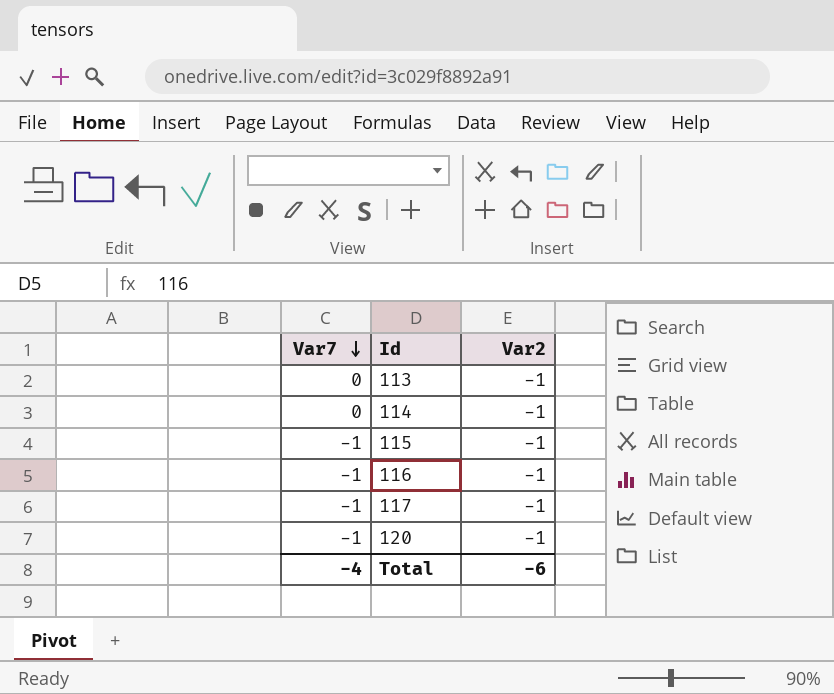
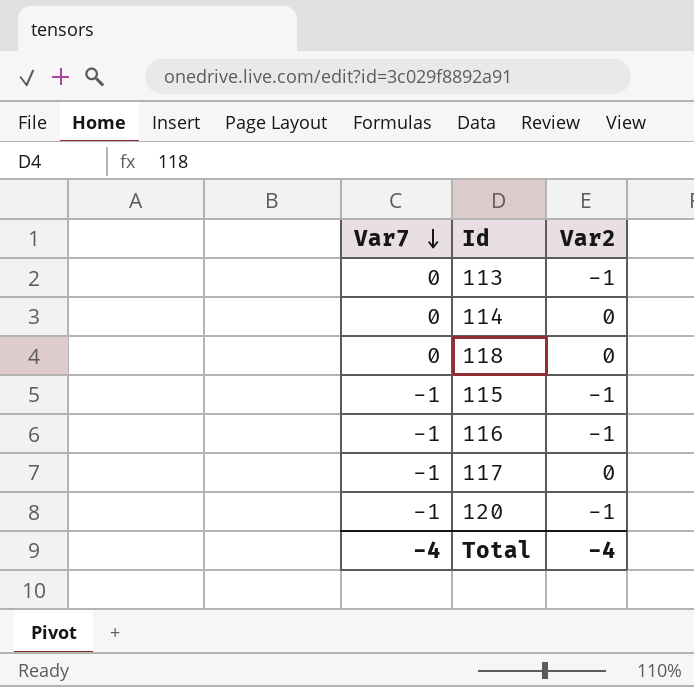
114 | Var2: -1 -> 0
row 118: none -> 0 | 0
117 | Var2: -1 -> 0
Total | Var2: -6 -> -4

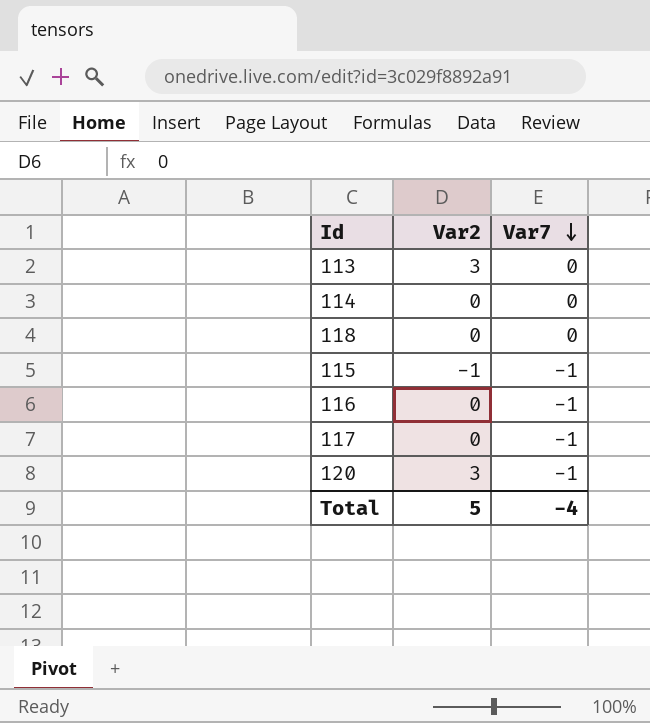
column Var7 | position: 1 -> 3
113 | Var2: -1 -> 3
116 | Var2: -1 -> 0
120 | Var2: -1 -> 3
Total | Var2: -4 -> 5

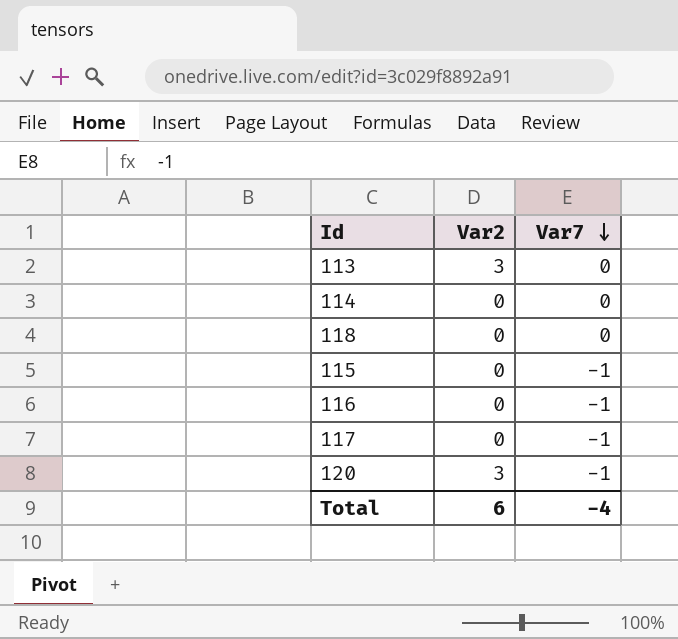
115 | Var2: -1 -> 0
Total | Var2: 5 -> 6

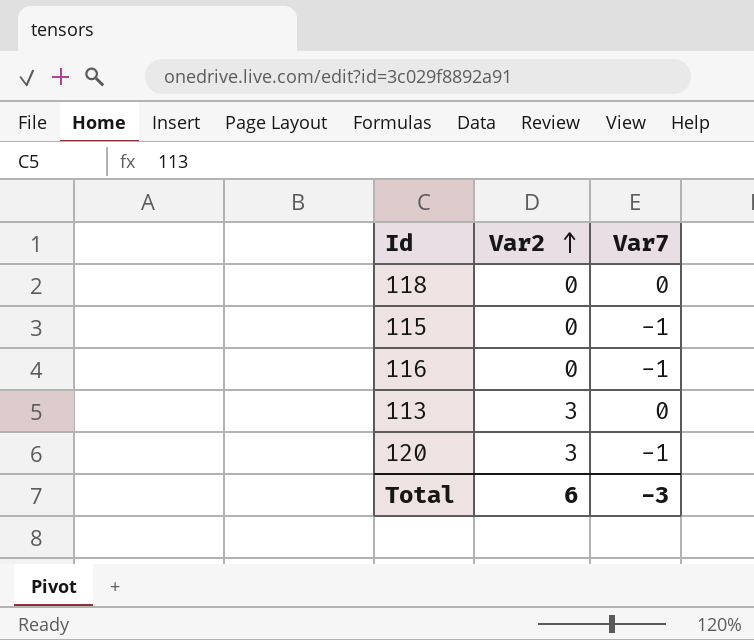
row order: Var7 descending -> Var2 ascending
row 114: 0 | 0 -> none
row 117: 0 | -1 -> none
Total | Var7: -4 -> -3

